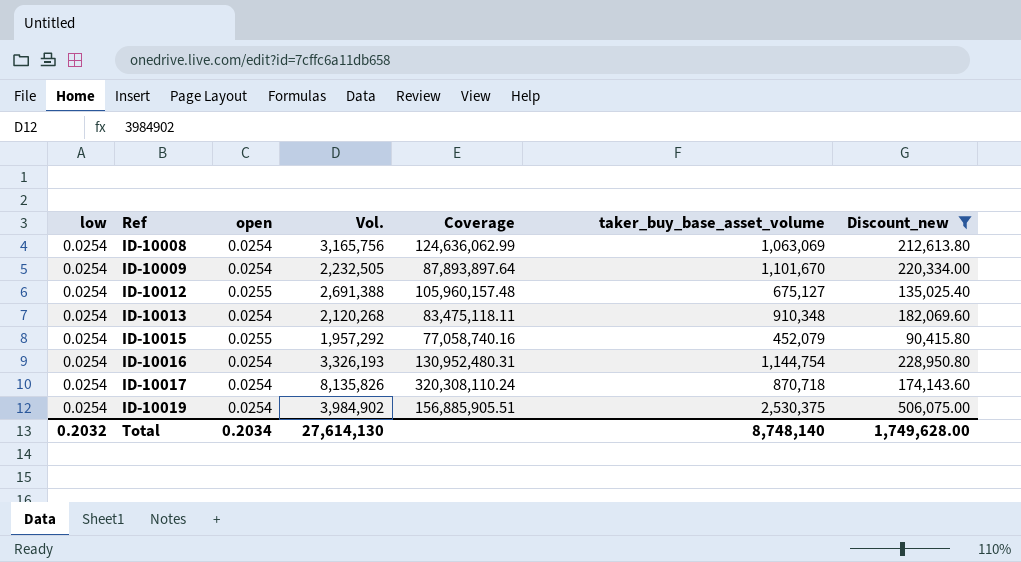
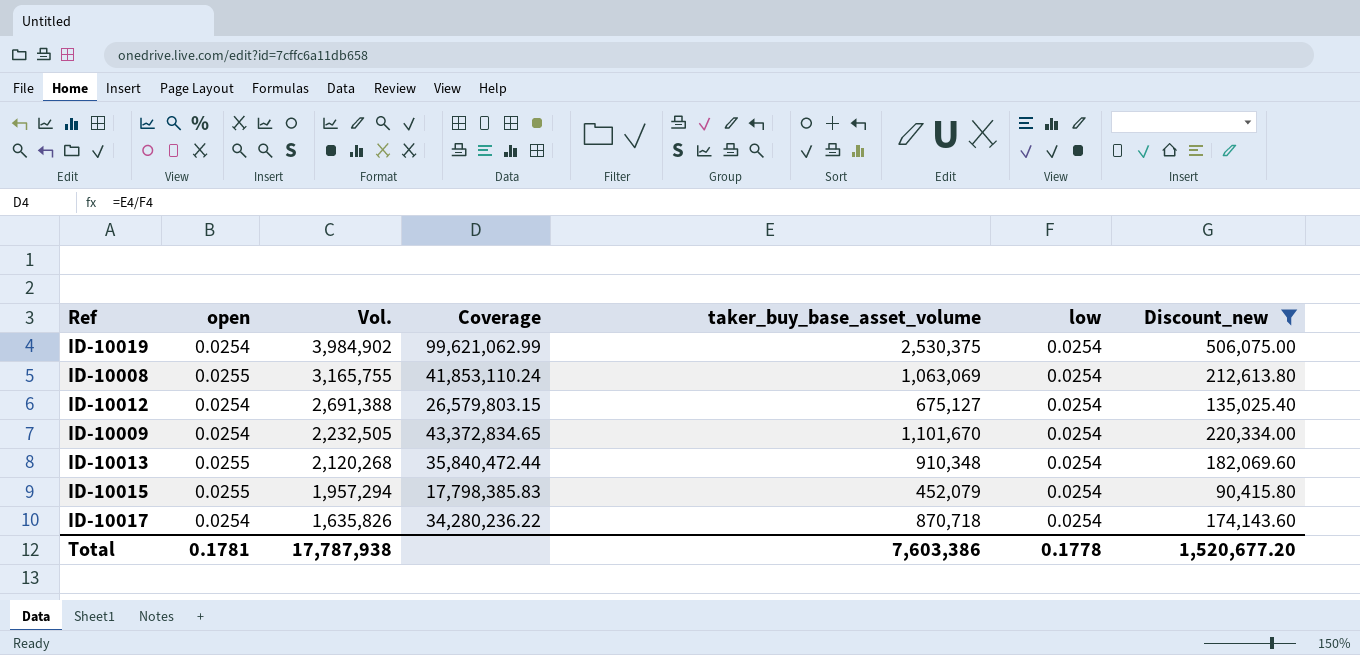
row order: Ref ascending -> Vol. descending
column Coverage | formula: [Vol.] / [low] -> [taker_buy_base_asset_volume] / [low]
column low | position: 1 -> 6
row ID-10016: 0.0254 | 0.0254 | 3,326,193 | 130,952,480.31 | 1,144,754 | 228,950.80 -> none
ID-10008 | open: 0.0254 -> 0.0255
ID-10008 | Vol.: 3,165,756 -> 3,165,755
ID-10012 | open: 0.0255 -> 0.0254
ID-10013 | open: 0.0254 -> 0.0255
ID-10015 | Vol.: 1,957,292 -> 1,957,294
ID-10017 | Vol.: 8,135,826 -> 1,635,826
Total | open: 0.2034 -> 0.1781
Total | Vol.: 27,614,130 -> 17,787,938
Total | taker_buy_base_asset_volume: 8,748,140 -> 7,603,386
Total | low: 0.2032 -> 0.1778
Total | Discount_new: 1,749,628.00 -> 1,520,677.20

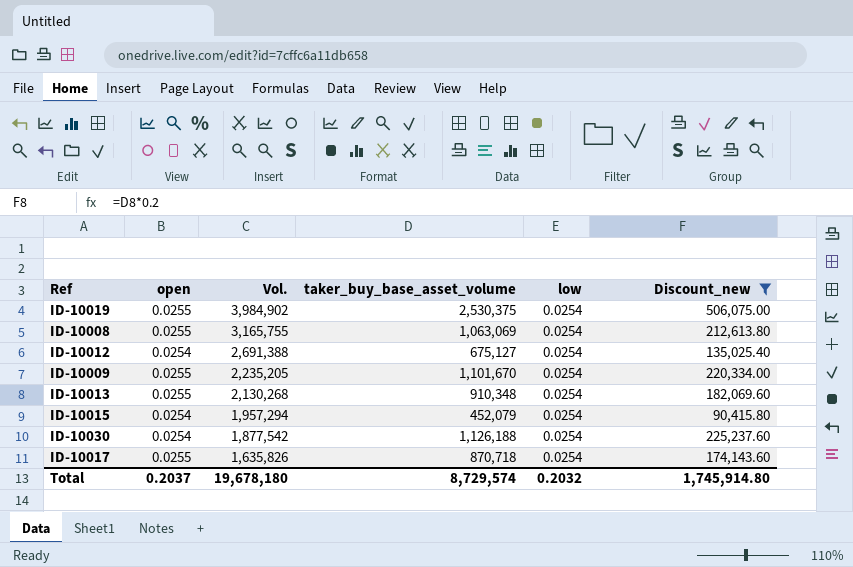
column Coverage | formula: [taker_buy_base_asset_volume] / [low] -> none
ID-10019 | open: 0.0254 -> 0.0255
ID-10009 | open: 0.0254 -> 0.0255
ID-10009 | Vol.: 2,232,505 -> 2,235,205
ID-10013 | Vol.: 2,120,268 -> 2,130,268
ID-10015 | open: 0.0255 -> 0.0254
row ID-10030: none -> 0.0254 | 1,877,542 | 1,126,188 | 0.0254 | 225,237.60
ID-10017 | open: 0.0254 -> 0.0255
Total | open: 0.1781 -> 0.2037
Total | Vol.: 17,787,938 -> 19,678,180
Total | taker_buy_base_asset_volume: 7,603,386 -> 8,729,574
Total | low: 0.1778 -> 0.2032
Total | Discount_new: 1,520,677.20 -> 1,745,914.80

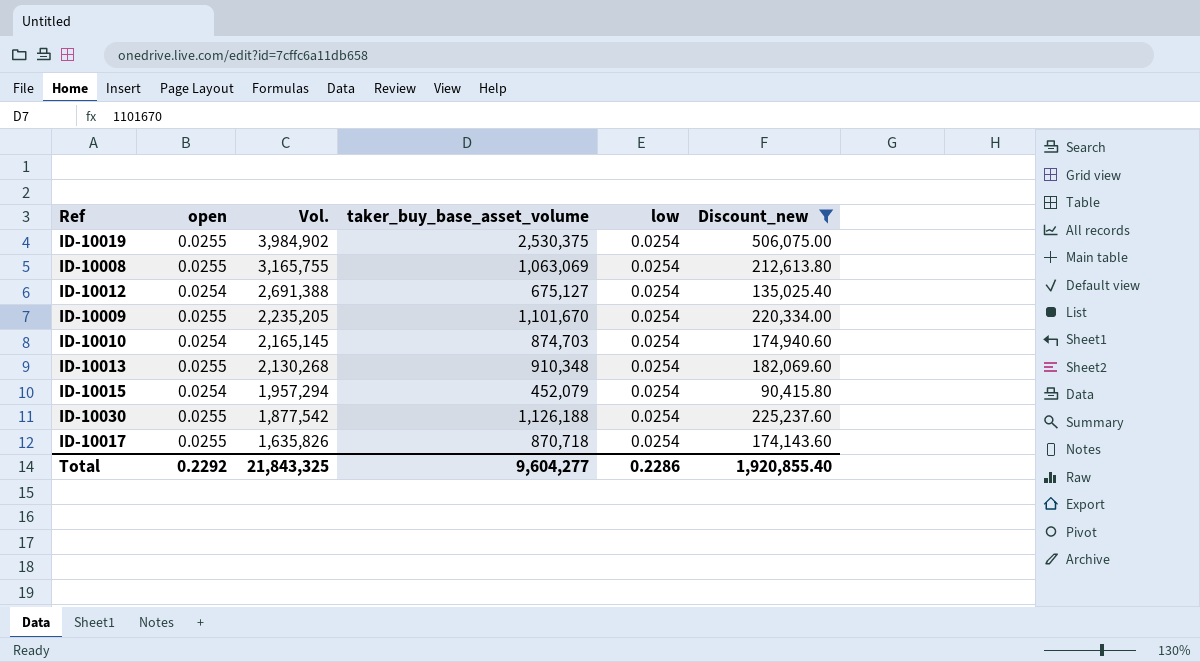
row ID-10010: none -> 0.0254 | 2,165,145 | 874,703 | 0.0254 | 174,940.60
ID-10030 | open: 0.0254 -> 0.0255
Total | open: 0.2037 -> 0.2292
Total | Vol.: 19,678,180 -> 21,843,325
Total | taker_buy_base_asset_volume: 8,729,574 -> 9,604,277
Total | low: 0.2032 -> 0.2286
Total | Discount_new: 1,745,914.80 -> 1,920,855.40

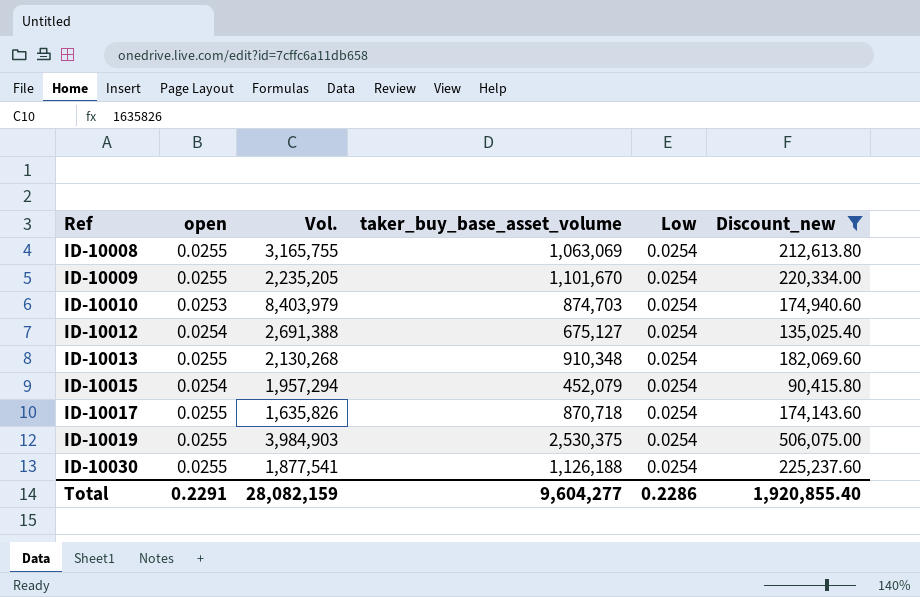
row order: Vol. descending -> Ref ascending
column name: low -> Low
ID-10010 | open: 0.0254 -> 0.0253
ID-10010 | Vol.: 2,165,145 -> 8,403,979
ID-10019 | Vol.: 3,984,902 -> 3,984,903
ID-10030 | Vol.: 1,877,542 -> 1,877,541
Total | open: 0.2292 -> 0.2291
Total | Vol.: 21,843,325 -> 28,082,159

